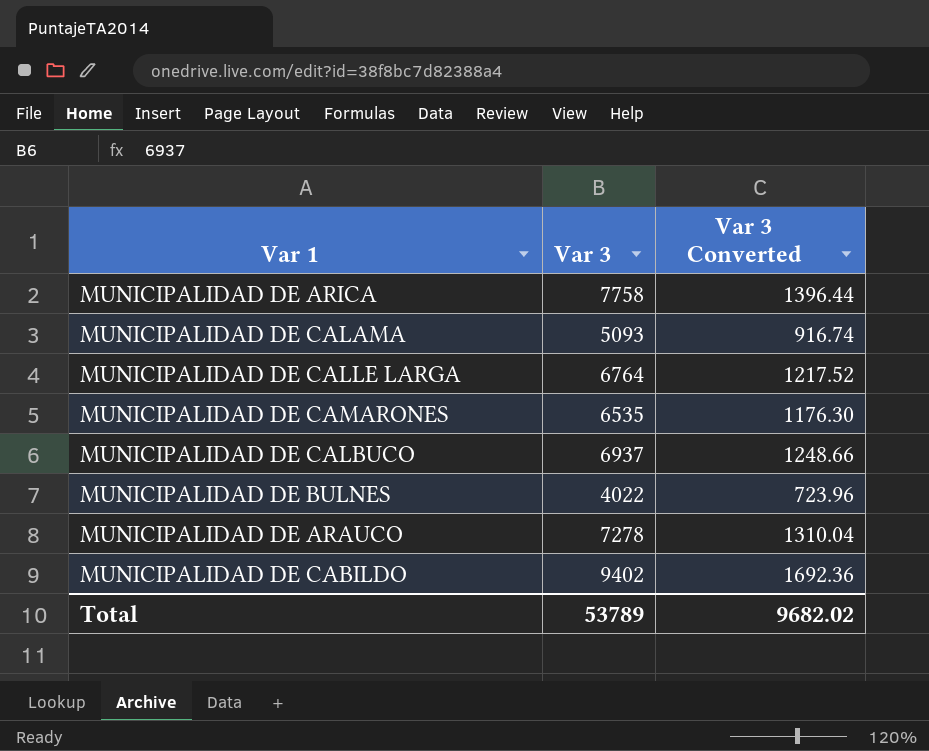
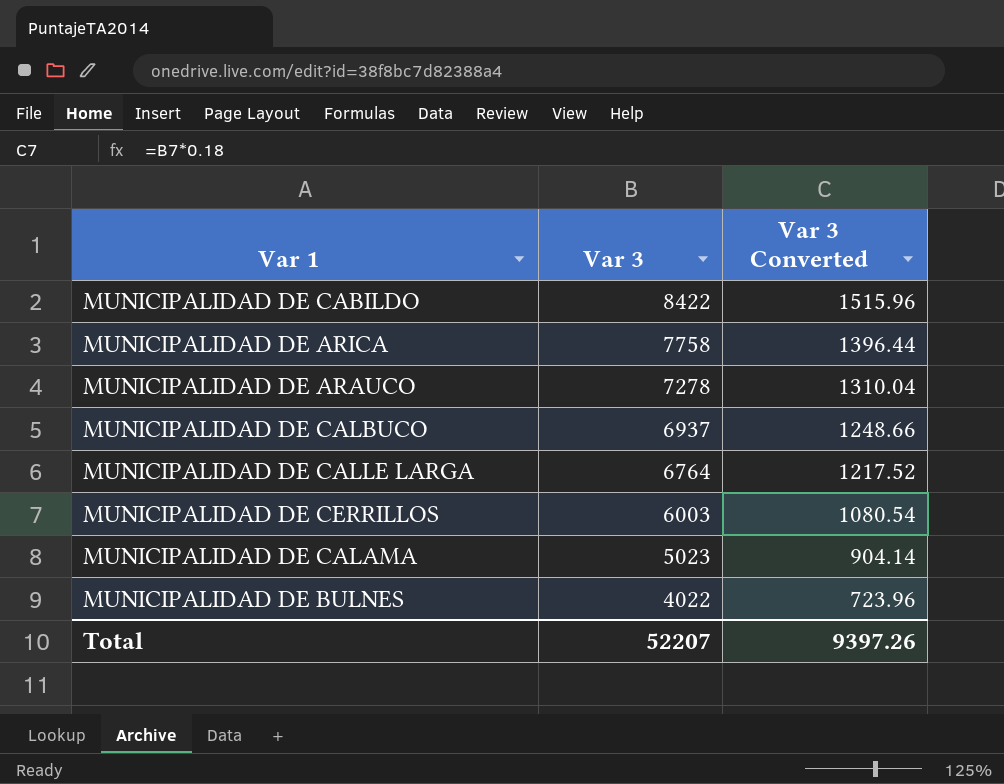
row order: none -> Var 3 descending
row MUNICIPALIDAD DE CAMARONES: 6535 | 1176.30 -> none
MUNICIPALIDAD DE CABILDO | Var 3: 9402 -> 8422
MUNICIPALIDAD DE CABILDO | Var 3 Converted: 1692.36 -> 1515.96
row MUNICIPALIDAD DE CERRILLOS: none -> 6003 | 1080.54
MUNICIPALIDAD DE CALAMA | Var 3: 5093 -> 5023
MUNICIPALIDAD DE CALAMA | Var 3 Converted: 916.74 -> 904.14
Total | Var 3: 53789 -> 52207
Total | Var 3 Converted: 9682.02 -> 9397.26

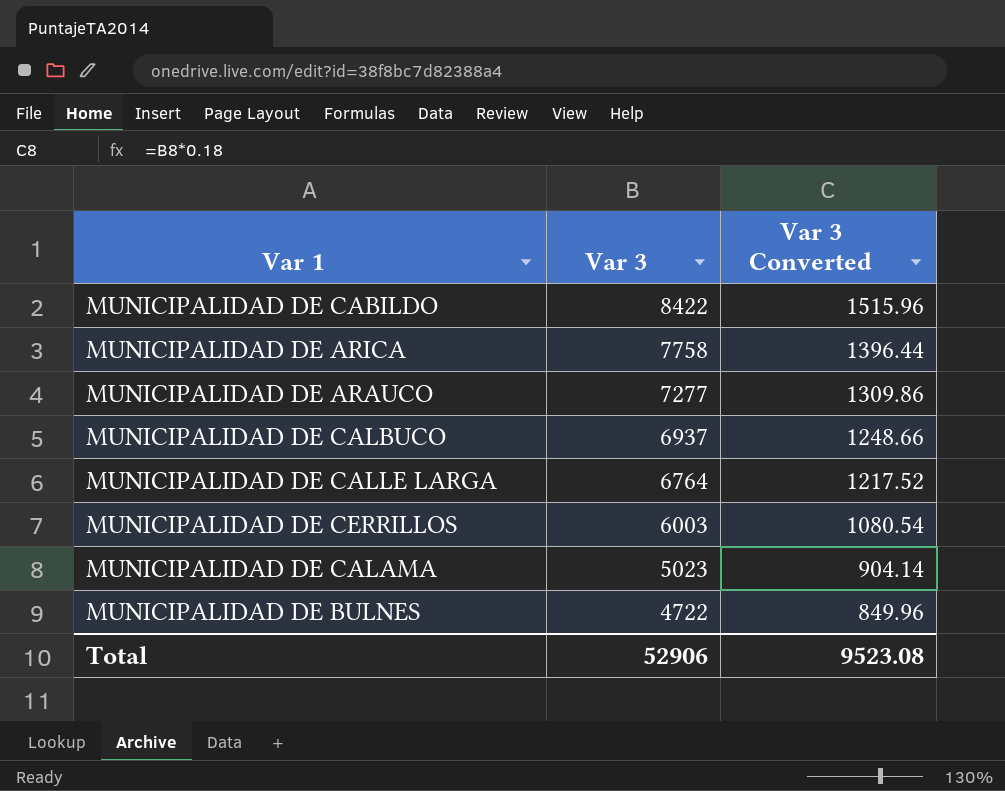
MUNICIPALIDAD DE ARAUCO | Var 3: 7278 -> 7277
MUNICIPALIDAD DE ARAUCO | Var 3 Converted: 1310.04 -> 1309.86
MUNICIPALIDAD DE BULNES | Var 3: 4022 -> 4722
MUNICIPALIDAD DE BULNES | Var 3 Converted: 723.96 -> 849.96
Total | Var 3: 52207 -> 52906
Total | Var 3 Converted: 9397.26 -> 9523.08

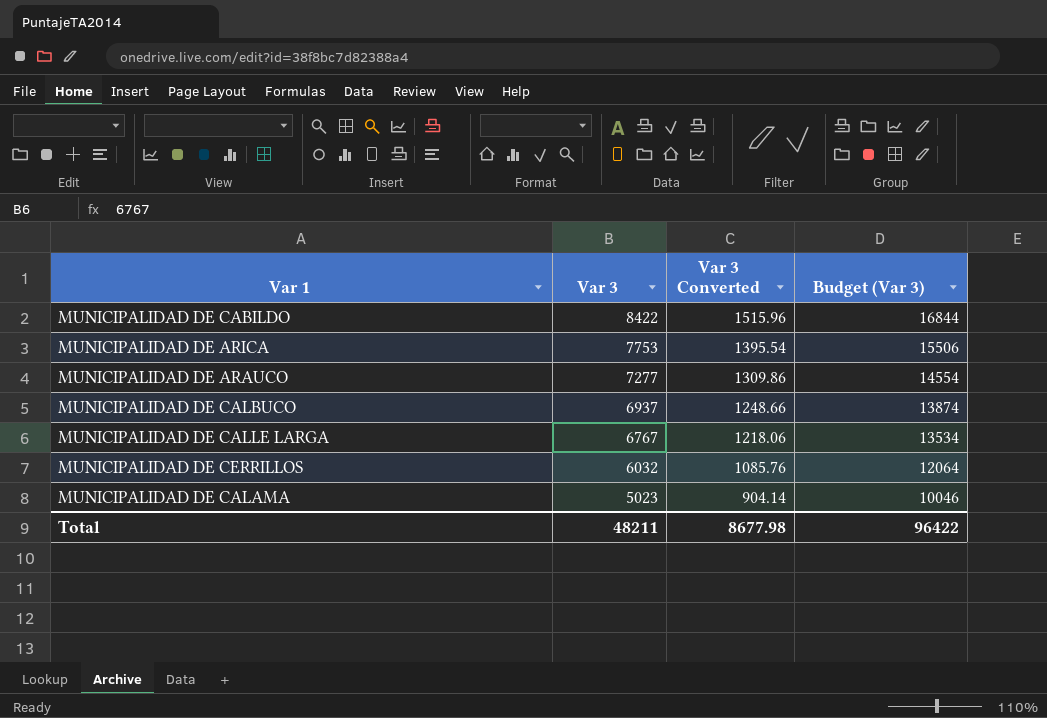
column Budget (Var 3) | formula: none -> [Var 3] * 2
row MUNICIPALIDAD DE BULNES: 4722 | 849.96 -> none
MUNICIPALIDAD DE ARICA | Var 3: 7758 -> 7753
MUNICIPALIDAD DE ARICA | Var 3 Converted: 1396.44 -> 1395.54
MUNICIPALIDAD DE CALLE LARGA | Var 3: 6764 -> 6767
MUNICIPALIDAD DE CALLE LARGA | Var 3 Converted: 1217.52 -> 1218.06
MUNICIPALIDAD DE CERRILLOS | Var 3: 6003 -> 6032
MUNICIPALIDAD DE CERRILLOS | Var 3 Converted: 1080.54 -> 1085.76
Total | Var 3: 52906 -> 48211
Total | Var 3 Converted: 9523.08 -> 8677.98

